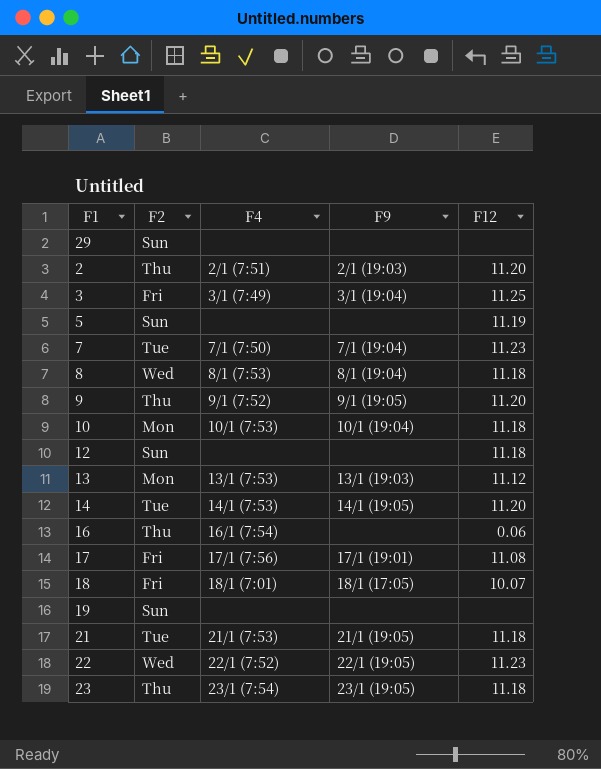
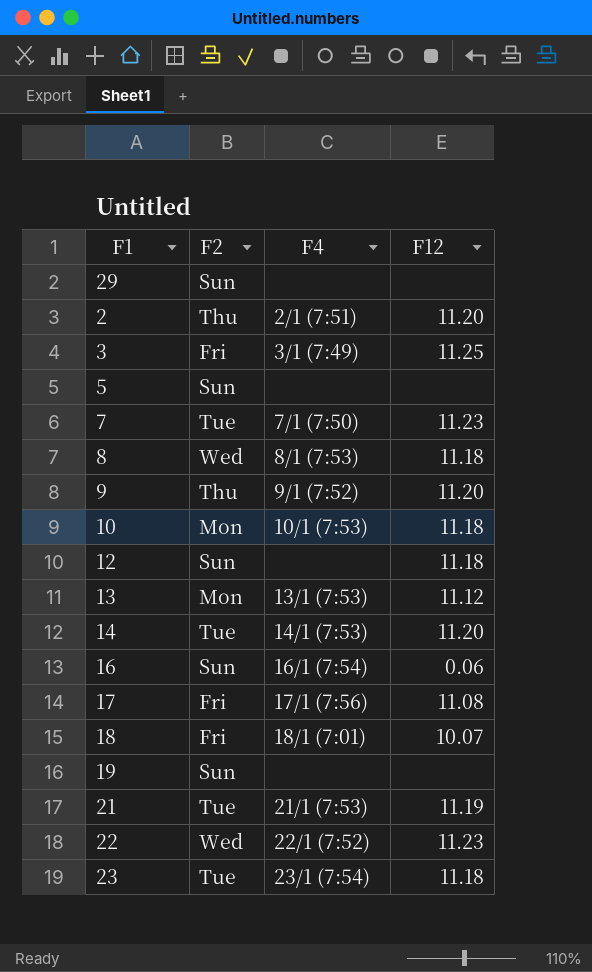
column F9 | position: 4 -> none
5 | F12: 11.19 -> none
16 | F2: Thu -> Sun
21 | F12: 11.18 -> 11.19
23 | F2: Thu -> Tue

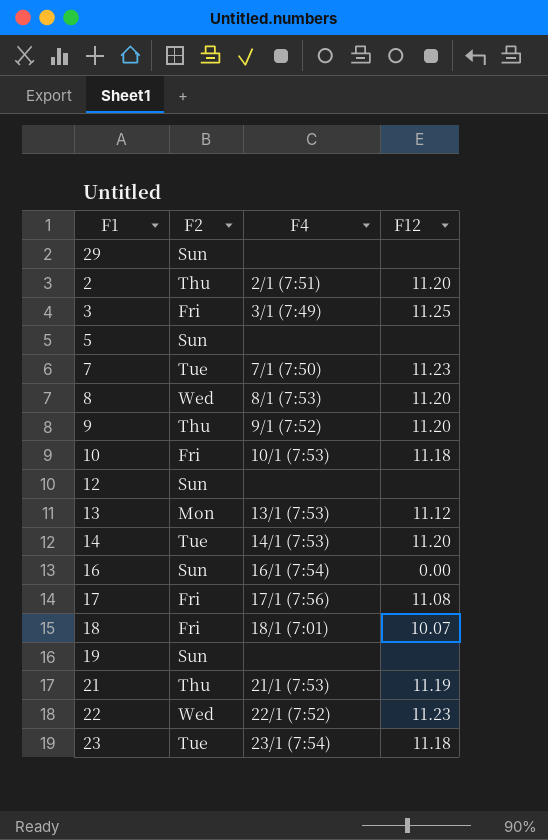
8 | F12: 11.18 -> 11.20
10 | F2: Mon -> Fri
12 | F12: 11.18 -> none
16 | F12: 0.06 -> 0.00
21 | F2: Tue -> Thu

